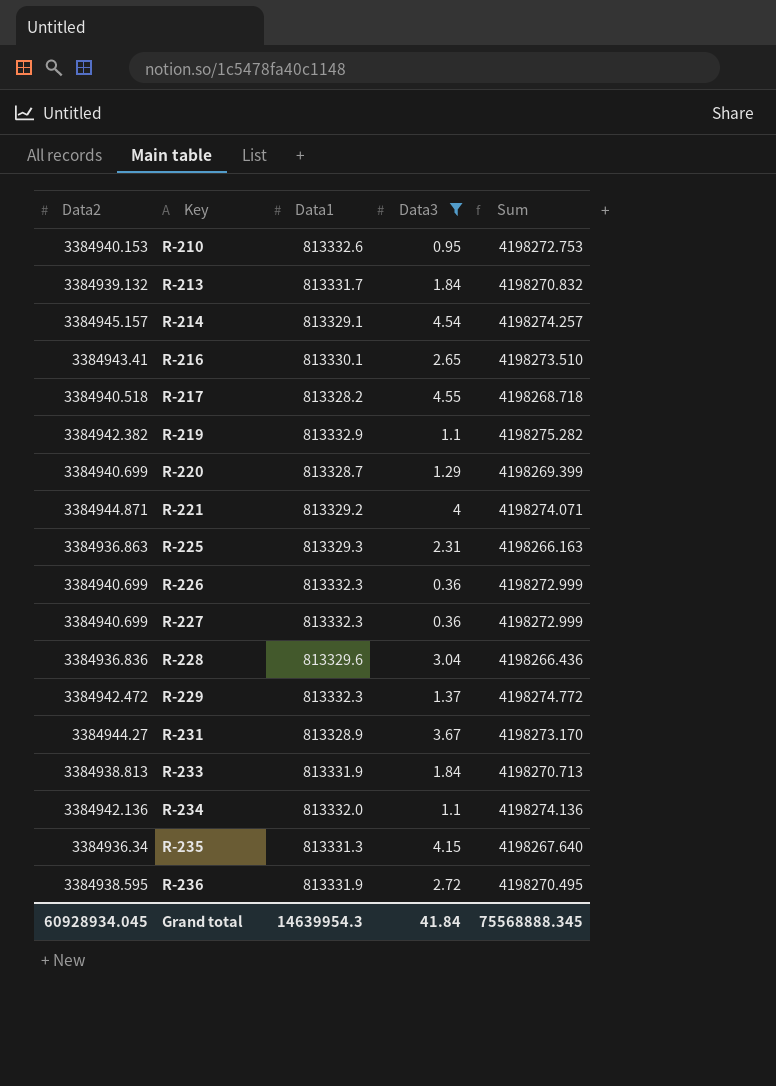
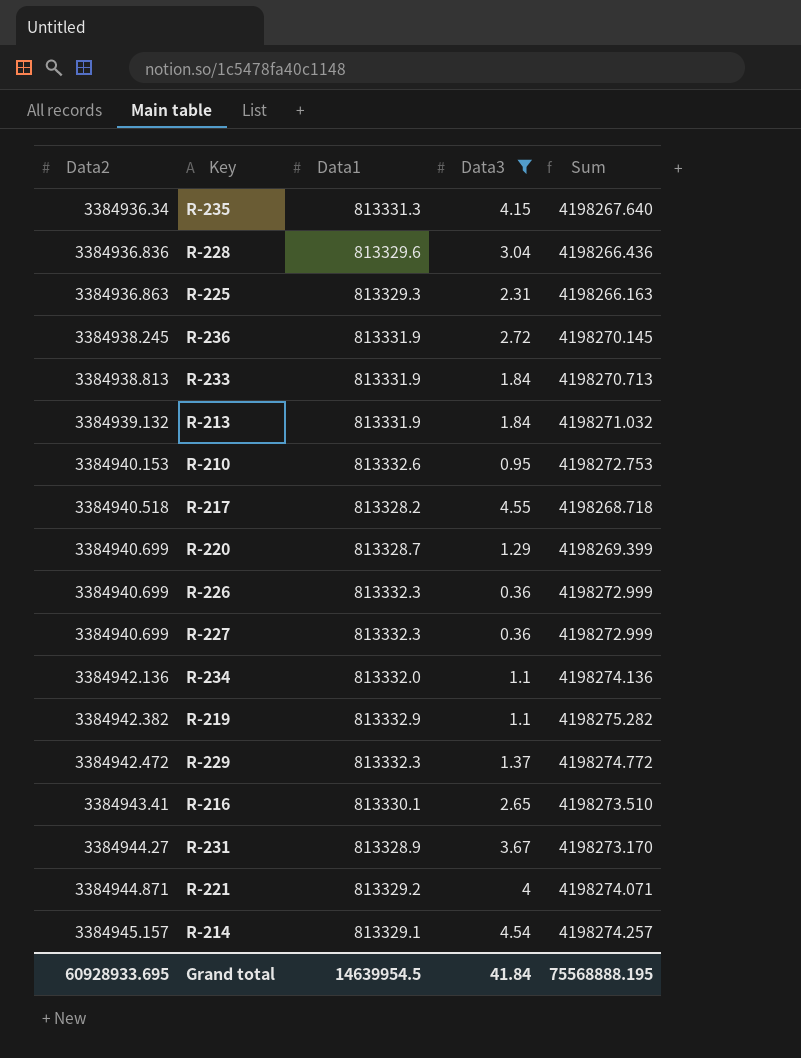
row order: Key ascending -> Data2 ascending
R-236 | Data2: 3384938.595 -> 3384938.245
R-236 | Sum: 4198270.495 -> 4198270.145
R-213 | Data1: 813331.7 -> 813331.9
R-213 | Sum: 4198270.832 -> 4198271.032
Grand total | Data2: 60928934.045 -> 60928933.695
Grand total | Data1: 14639954.3 -> 14639954.5
Grand total | Sum: 75568888.345 -> 75568888.195

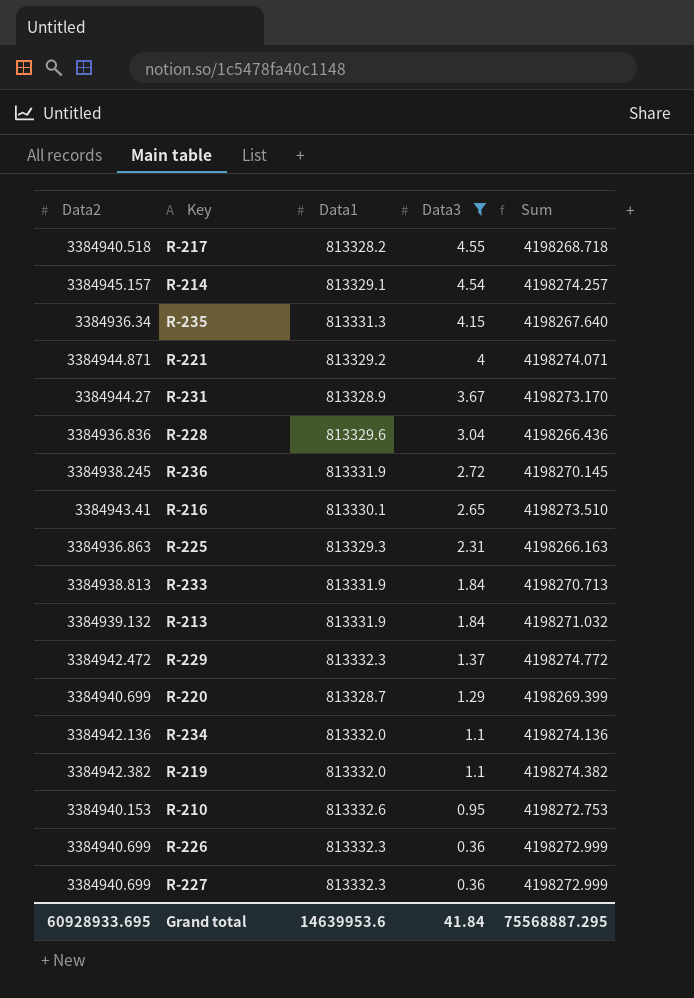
row order: Data2 ascending -> Data3 descending
R-219 | Data1: 813332.9 -> 813332.0
R-219 | Sum: 4198275.282 -> 4198274.382
Grand total | Data1: 14639954.5 -> 14639953.6
Grand total | Sum: 75568888.195 -> 75568887.295

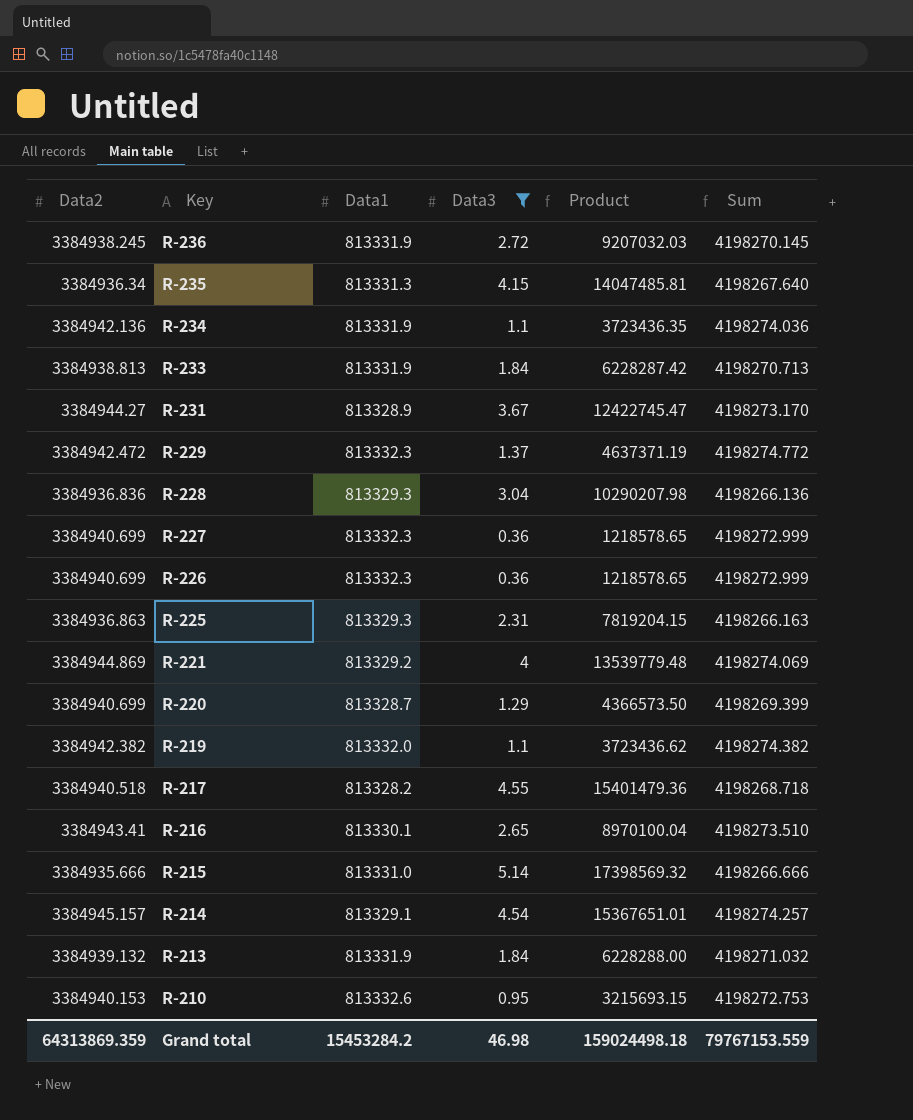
row order: Data3 descending -> Key descending
column Product | formula: none -> [Data2] * [Data3]
R-234 | Data1: 813332.0 -> 813331.9
R-234 | Sum: 4198274.136 -> 4198274.036
R-228 | Data1: 813329.6 -> 813329.3
R-228 | Sum: 4198266.436 -> 4198266.136
R-221 | Data2: 3384944.871 -> 3384944.869
R-221 | Sum: 4198274.071 -> 4198274.069
row R-215: none -> 3384935.666 | 813331.0 | 5.14 | 17398569.32 | 4198266.666
Grand total | Data2: 60928933.695 -> 64313869.359
Grand total | Data1: 14639953.6 -> 15453284.2
Grand total | Data3: 41.84 -> 46.98
Grand total | Sum: 75568887.295 -> 79767153.559

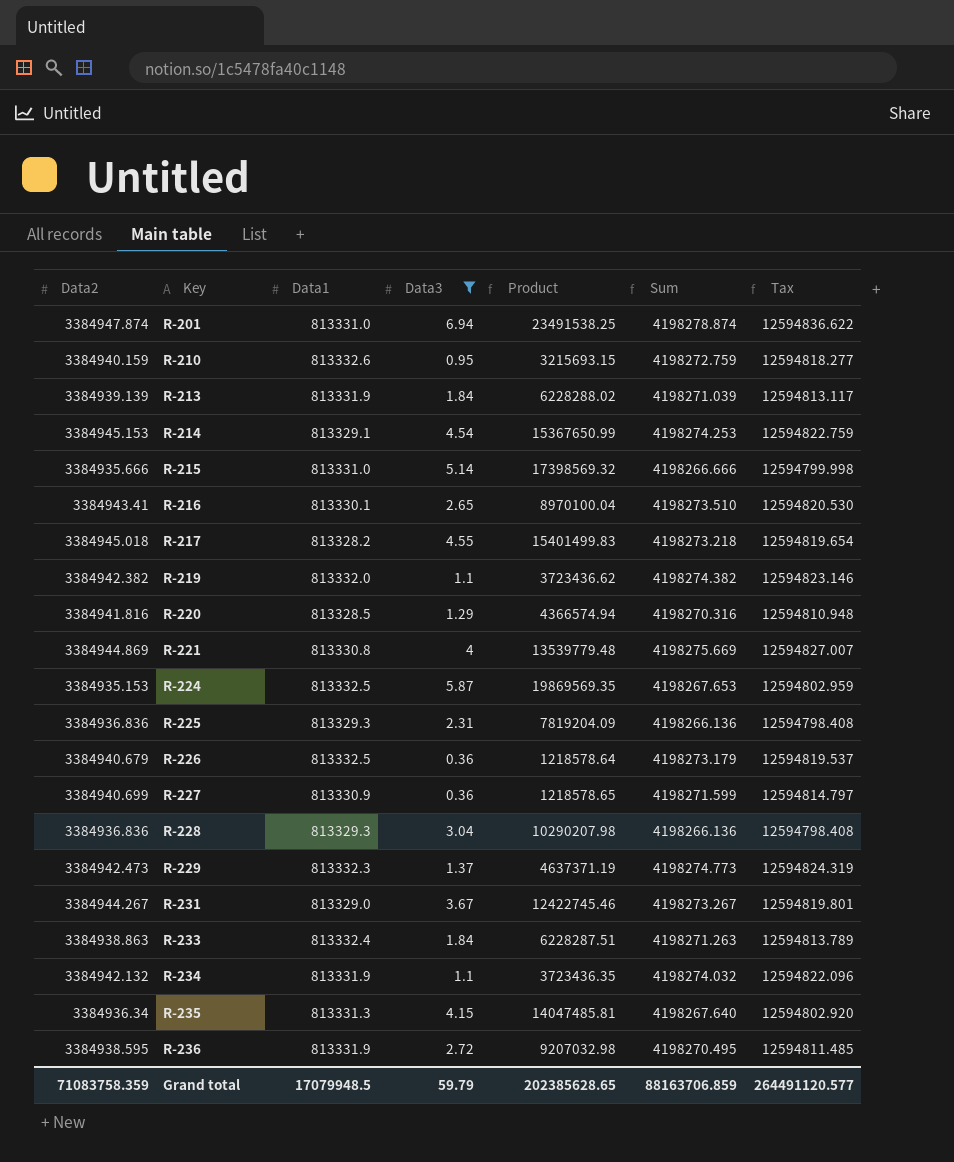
row order: Key descending -> Key ascending
column Tax | formula: none -> [Sum] * 3
row R-201: none -> 3384947.874 | 813331.0 | 6.94 | 23491538.25 | 4198278.874 | 12594836.622
R-210 | Data2: 3384940.153 -> 3384940.159
R-210 | Sum: 4198272.753 -> 4198272.759
R-213 | Data2: 3384939.132 -> 3384939.139
R-213 | Product: 6228288.00 -> 6228288.02
R-213 | Sum: 4198271.032 -> 4198271.039
R-214 | Data2: 3384945.157 -> 3384945.153
R-214 | Product: 15367651.01 -> 15367650.99
R-214 | Sum: 4198274.257 -> 4198274.253
R-217 | Data2: 3384940.518 -> 3384945.018
R-217 | Product: 15401479.36 -> 15401499.83
R-217 | Sum: 4198268.718 -> 4198273.218
R-220 | Data2: 3384940.699 -> 3384941.816
R-220 | Data1: 813328.7 -> 813328.5
R-220 | Product: 4366573.50 -> 4366574.94
R-220 | Sum: 4198269.399 -> 4198270.316
R-221 | Data1: 813329.2 -> 813330.8
R-221 | Sum: 4198274.069 -> 4198275.669
row R-224: none -> 3384935.153 | 813332.5 | 5.87 | 19869569.35 | 4198267.653 | 12594802.959
R-225 | Data2: 3384936.863 -> 3384936.836
R-225 | Product: 7819204.15 -> 7819204.09
R-225 | Sum: 4198266.163 -> 4198266.136
R-226 | Data2: 3384940.699 -> 3384940.679
R-226 | Data1: 813332.3 -> 813332.5
R-226 | Product: 1218578.65 -> 1218578.64
R-226 | Sum: 4198272.999 -> 4198273.179
R-227 | Data1: 813332.3 -> 813330.9
R-227 | Sum: 4198272.999 -> 4198271.599
R-229 | Data2: 3384942.472 -> 3384942.473
R-229 | Sum: 4198274.772 -> 4198274.773
R-231 | Data2: 3384944.27 -> 3384944.267
R-231 | Data1: 813328.9 -> 813329.0
R-231 | Product: 12422745.47 -> 12422745.46
R-231 | Sum: 4198273.170 -> 4198273.267
R-233 | Data2: 3384938.813 -> 3384938.863
R-233 | Data1: 813331.9 -> 813332.4
R-233 | Product: 6228287.42 -> 6228287.51
R-233 | Sum: 4198270.713 -> 4198271.263
R-234 | Data2: 3384942.136 -> 3384942.132
R-234 | Sum: 4198274.036 -> 4198274.032
R-236 | Data2: 3384938.245 -> 3384938.595
R-236 | Product: 9207032.03 -> 9207032.98
R-236 | Sum: 4198270.145 -> 4198270.495
Grand total | Data2: 64313869.359 -> 71083758.359
Grand total | Data1: 15453284.2 -> 17079948.5
Grand total | Data3: 46.98 -> 59.79
Grand total | Product: 159024498.18 -> 202385628.65
Grand total | Sum: 79767153.559 -> 88163706.859

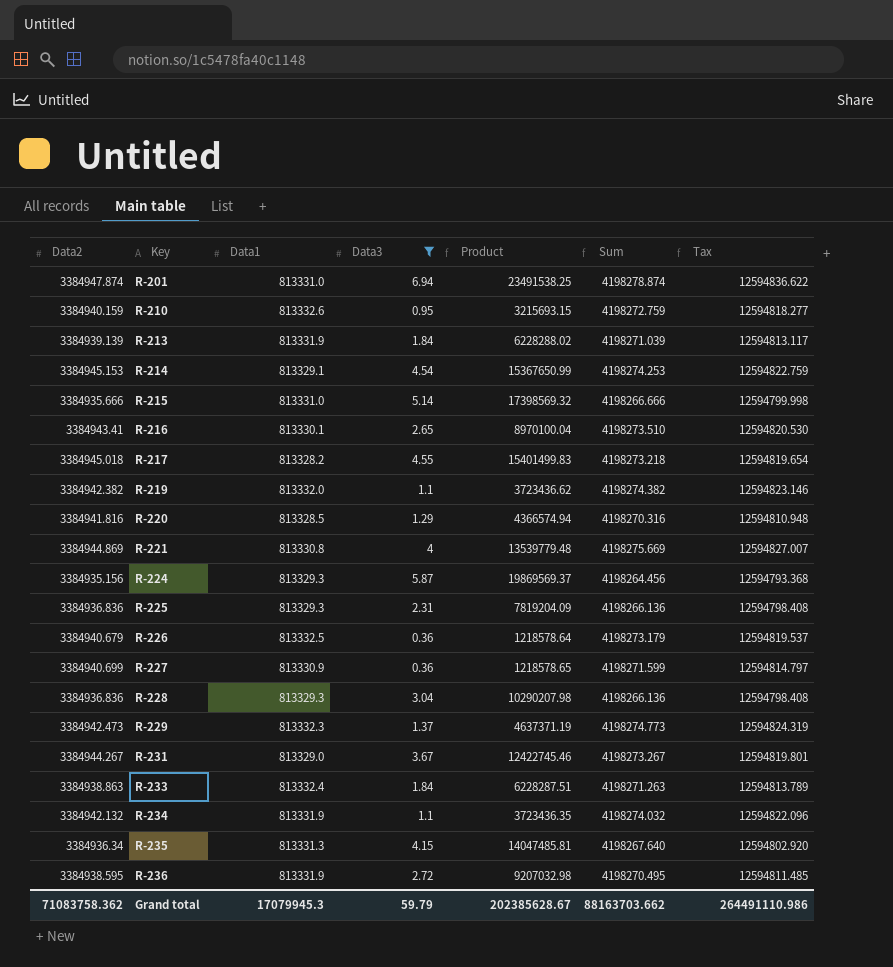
R-224 | Data2: 3384935.153 -> 3384935.156
R-224 | Data1: 813332.5 -> 813329.3
R-224 | Product: 19869569.35 -> 19869569.37
R-224 | Sum: 4198267.653 -> 4198264.456
R-224 | Tax: 12594802.959 -> 12594793.368
Grand total | Data2: 71083758.359 -> 71083758.362
Grand total | Data1: 17079948.5 -> 17079945.3
Grand total | Product: 202385628.65 -> 202385628.67
Grand total | Sum: 88163706.859 -> 88163703.662
Grand total | Tax: 264491120.577 -> 264491110.986

